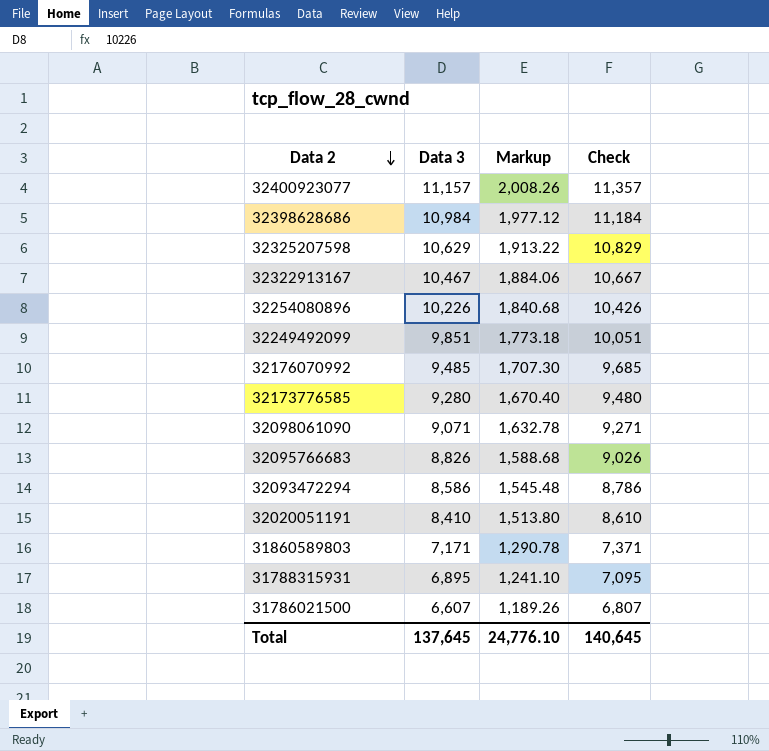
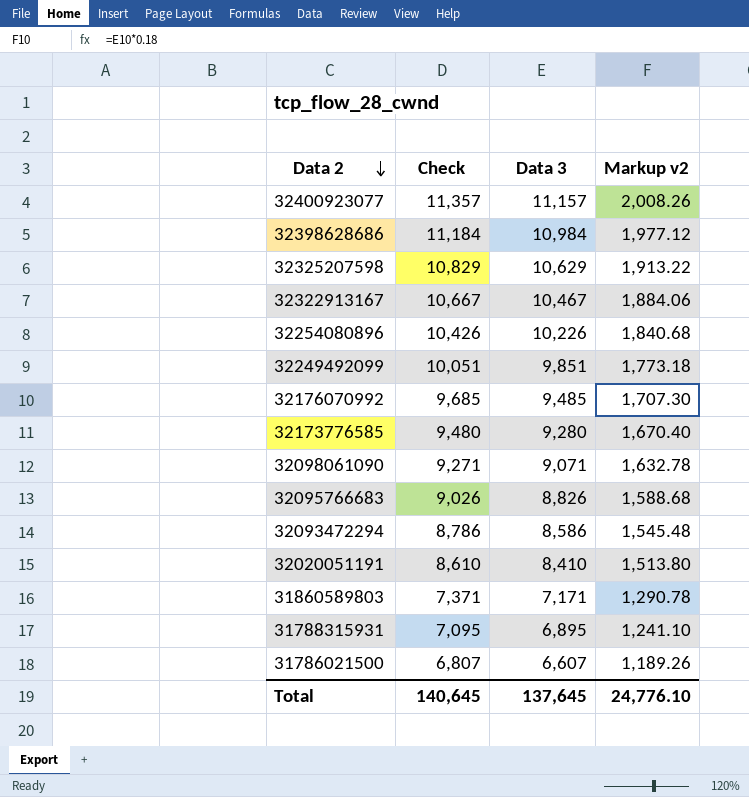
column Check | position: 4 -> 2
column name: Markup -> Markup v2

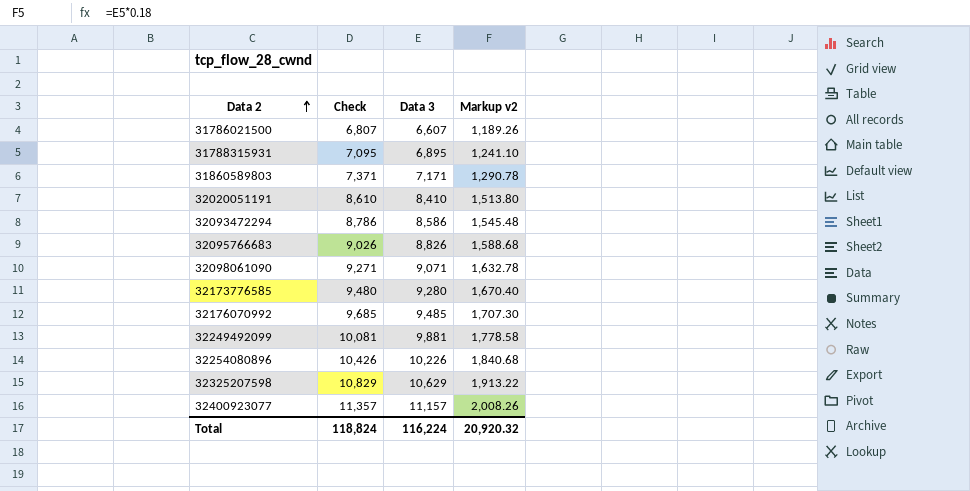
row order: Data 2 descending -> Data 2 ascending
row 32398628686: 11,184 | 10,984 | 1,977.12 -> none
row 32322913167: 10,667 | 10,467 | 1,884.06 -> none
32249492099 | Check: 10,051 -> 10,081
32249492099 | Data 3: 9,851 -> 9,881
32249492099 | Markup v2: 1,773.18 -> 1,778.58
Total | Check: 140,645 -> 118,824
Total | Data 3: 137,645 -> 116,224
Total | Markup v2: 24,776.10 -> 20,920.32

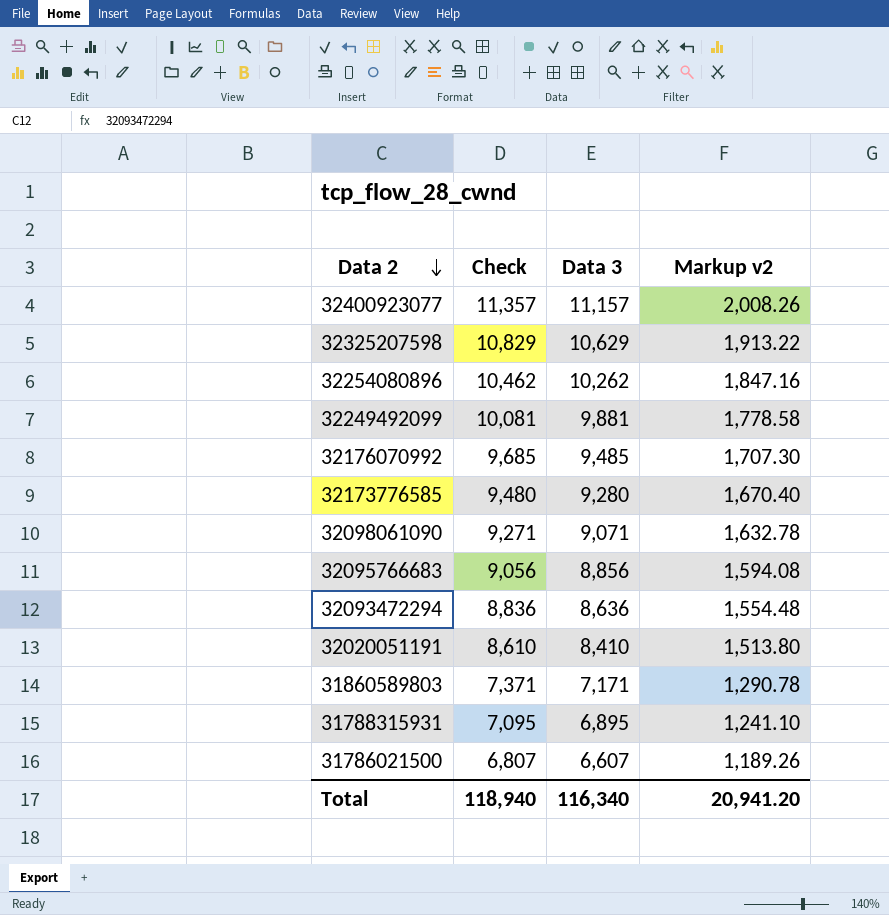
row order: Data 2 ascending -> Data 2 descending
32254080896 | Check: 10,426 -> 10,462
32254080896 | Data 3: 10,226 -> 10,262
32254080896 | Markup v2: 1,840.68 -> 1,847.16
32095766683 | Check: 9,026 -> 9,056
32095766683 | Data 3: 8,826 -> 8,856
32095766683 | Markup v2: 1,588.68 -> 1,594.08
32093472294 | Check: 8,786 -> 8,836
32093472294 | Data 3: 8,586 -> 8,636
32093472294 | Markup v2: 1,545.48 -> 1,554.48
Total | Check: 118,824 -> 118,940
Total | Data 3: 116,224 -> 116,340
Total | Markup v2: 20,920.32 -> 20,941.20

